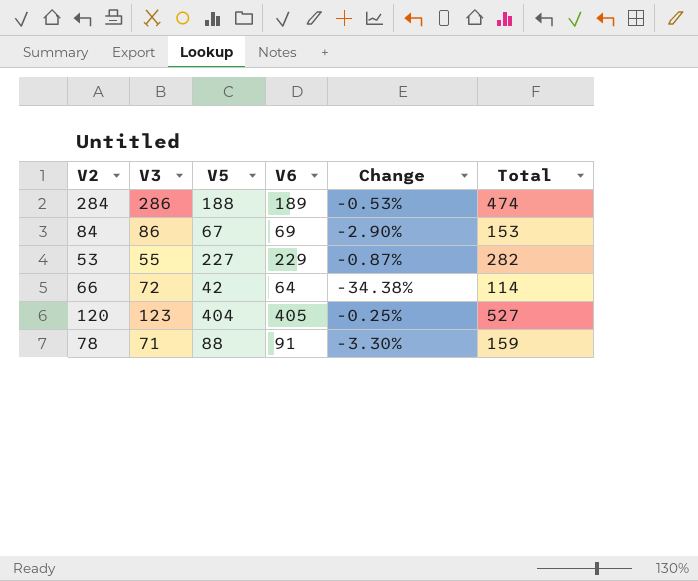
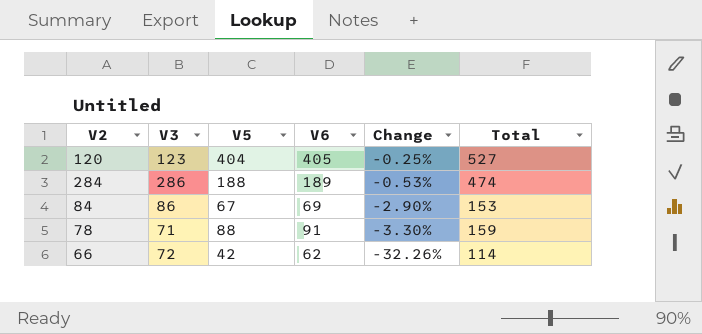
row order: none -> Change descending
row 53: 55 | 227 | 229 | -0.87% | 282 -> none
66 | V6: 64 -> 62
66 | Change: -34.38% -> -32.26%

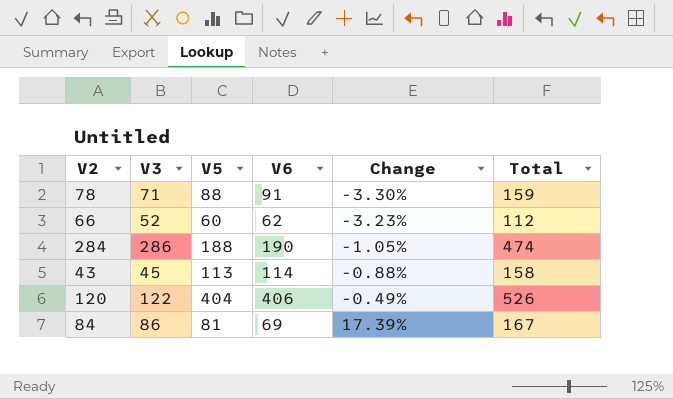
row order: Change descending -> Change ascending
66 | V3: 72 -> 52
66 | V5: 42 -> 60
66 | Change: -32.26% -> -3.23%
66 | Total: 114 -> 112
284 | V6: 189 -> 190
284 | Change: -0.53% -> -1.05%
row 43: none -> 45 | 113 | 114 | -0.88% | 158
120 | V3: 123 -> 122
120 | V6: 405 -> 406
120 | Change: -0.25% -> -0.49%
120 | Total: 527 -> 526
84 | V5: 67 -> 81
84 | Change: -2.90% -> 17.39%
84 | Total: 153 -> 167

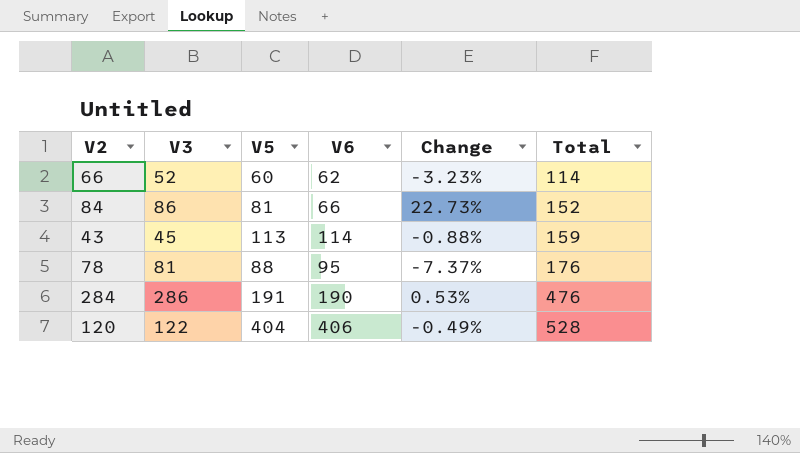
row order: Change ascending -> Total ascending
column Total | formula: [V3] + [V5] -> [V3] + [V6]
84 | V6: 69 -> 66
84 | Change: 17.39% -> 22.73%
78 | V3: 71 -> 81
78 | V6: 91 -> 95
78 | Change: -3.30% -> -7.37%
284 | V5: 188 -> 191
284 | Change: -1.05% -> 0.53%

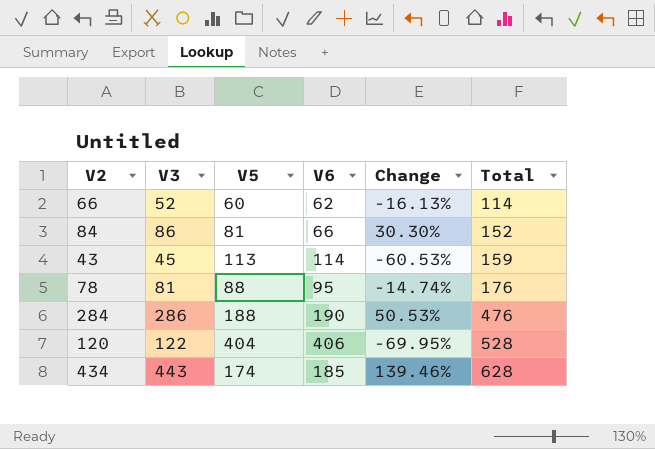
column Change | formula: ([V5] - [V6]) / [V6] -> ([V3] - [V6]) / [V6]
284 | V5: 191 -> 188
row 434: none -> 443 | 174 | 185 | 139.46% | 628

